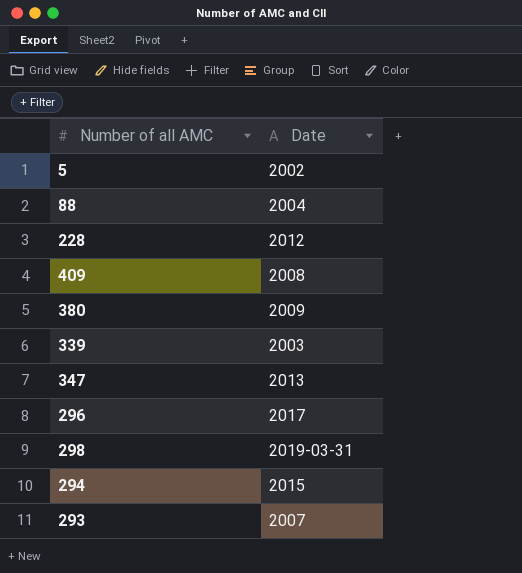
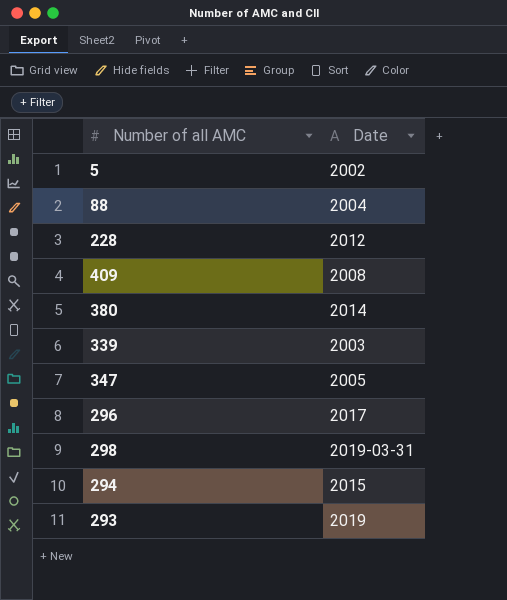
380 | Date: 2009 -> 2014
347 | Date: 2013 -> 2005
293 | Date: 2007 -> 2019

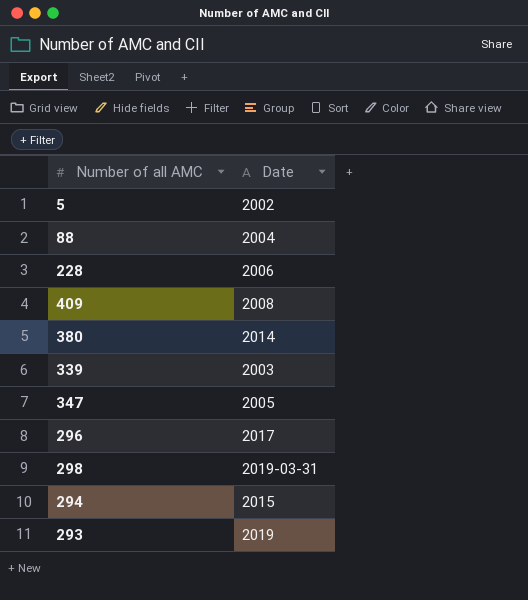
228 | Date: 2012 -> 2006

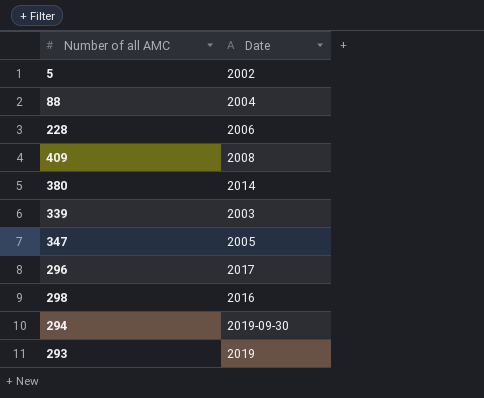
298 | Date: 2019-03-31 -> 2016
294 | Date: 2015 -> 2019-09-30

